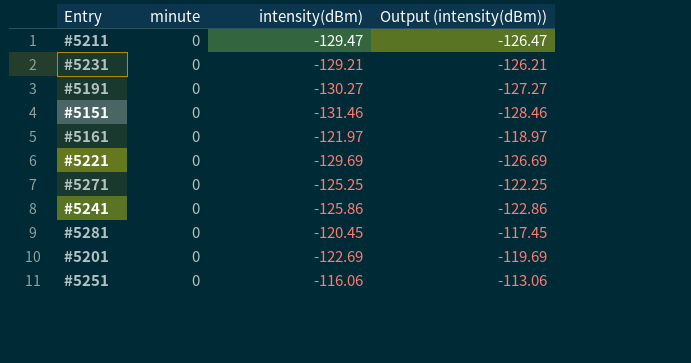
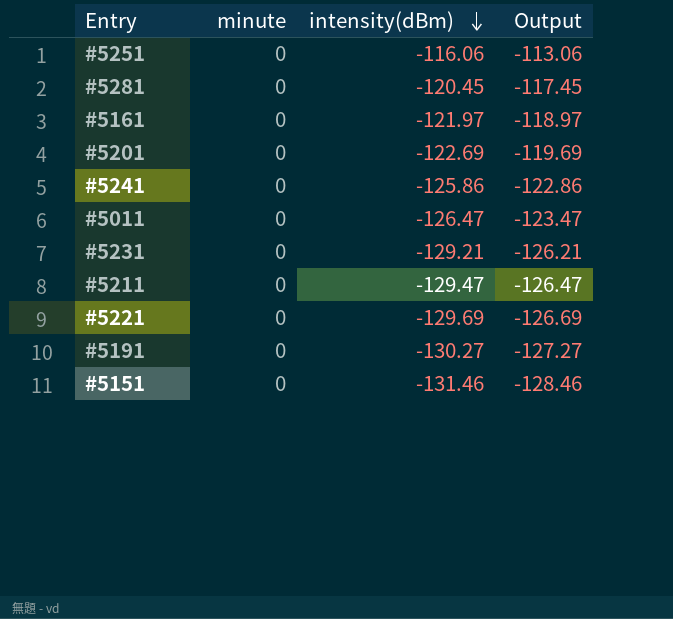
row order: none -> intensity(dBm) descending
column name: Output (intensity(dBm)) -> Output
row #5271: 0 | -125.25 | -122.25 -> none
row #5011: none -> 0 | -126.47 | -123.47

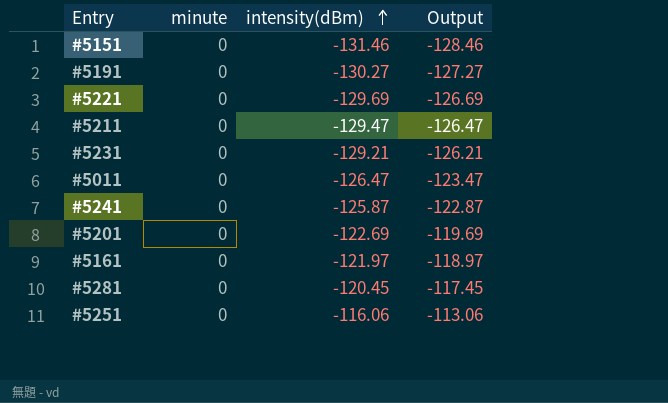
row order: intensity(dBm) descending -> intensity(dBm) ascending
#5241 | intensity(dBm): -125.86 -> -125.87
#5241 | Output: -122.86 -> -122.87

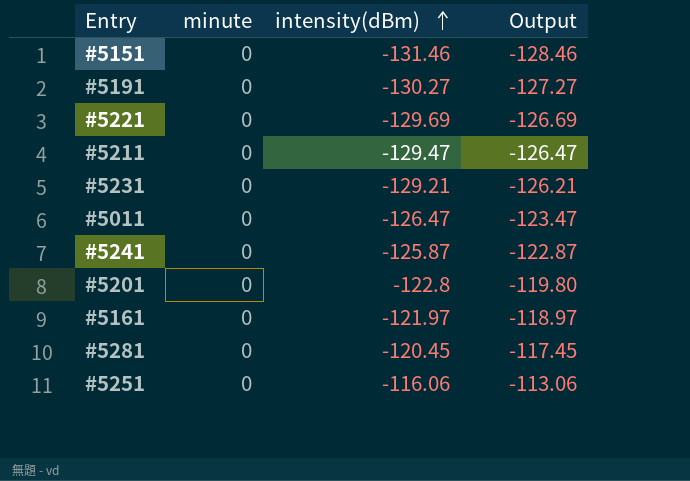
#5201 | intensity(dBm): -122.69 -> -122.8
#5201 | Output: -119.69 -> -119.80

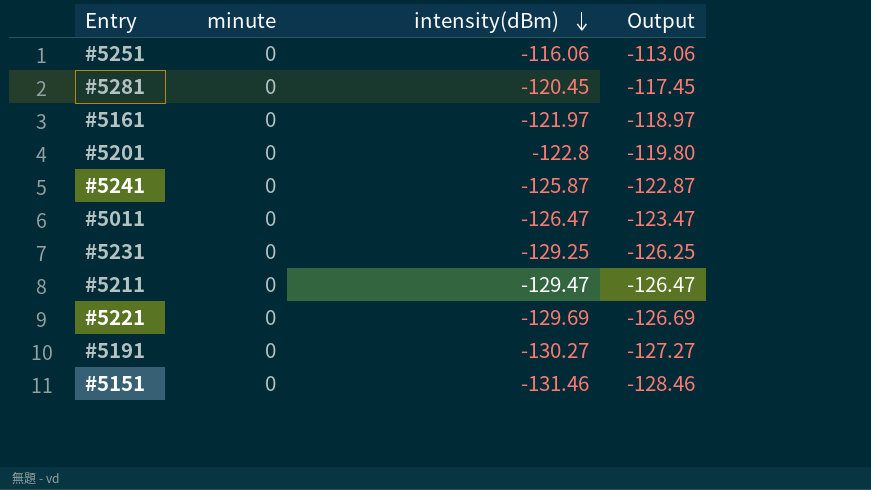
row order: intensity(dBm) ascending -> intensity(dBm) descending
#5231 | intensity(dBm): -129.21 -> -129.25
#5231 | Output: -126.21 -> -126.25

